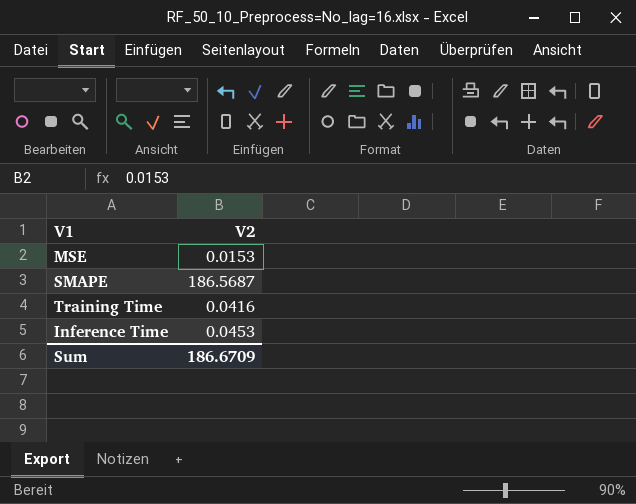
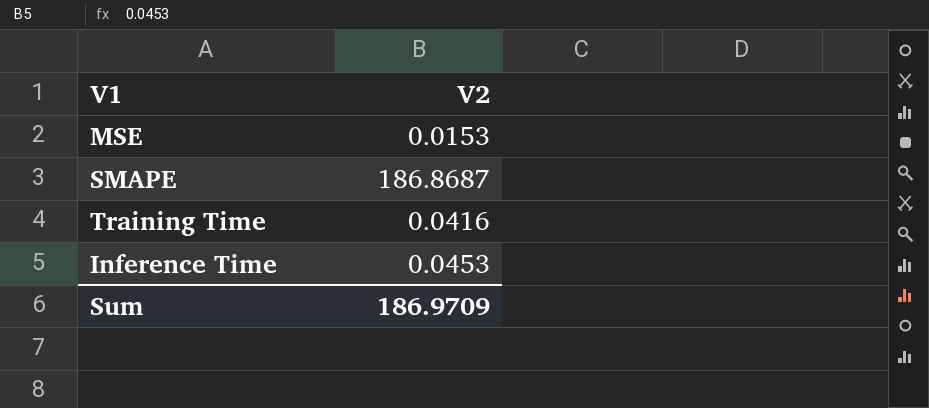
SMAPE | V2: 186.5687 -> 186.8687
Sum | V2: 186.6709 -> 186.9709

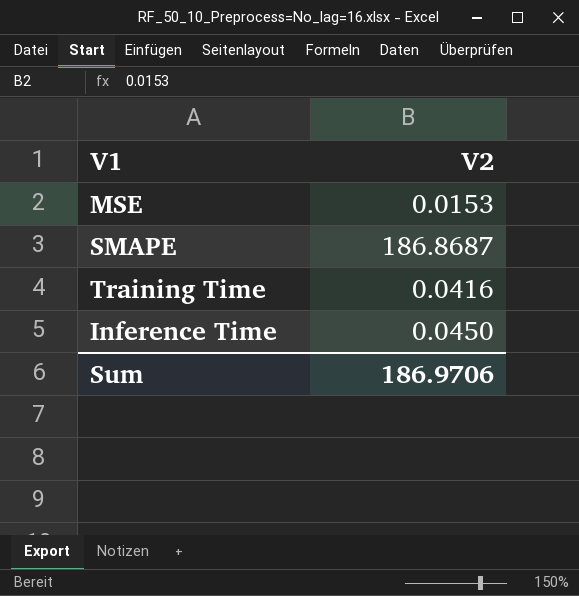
Inference Time | V2: 0.0453 -> 0.0450
Sum | V2: 186.9709 -> 186.9706

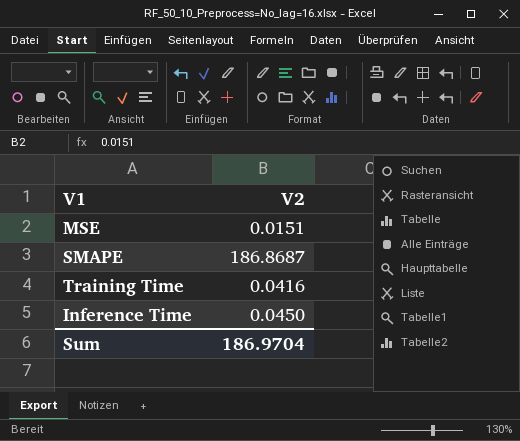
MSE | V2: 0.0153 -> 0.0151
Sum | V2: 186.9706 -> 186.9704

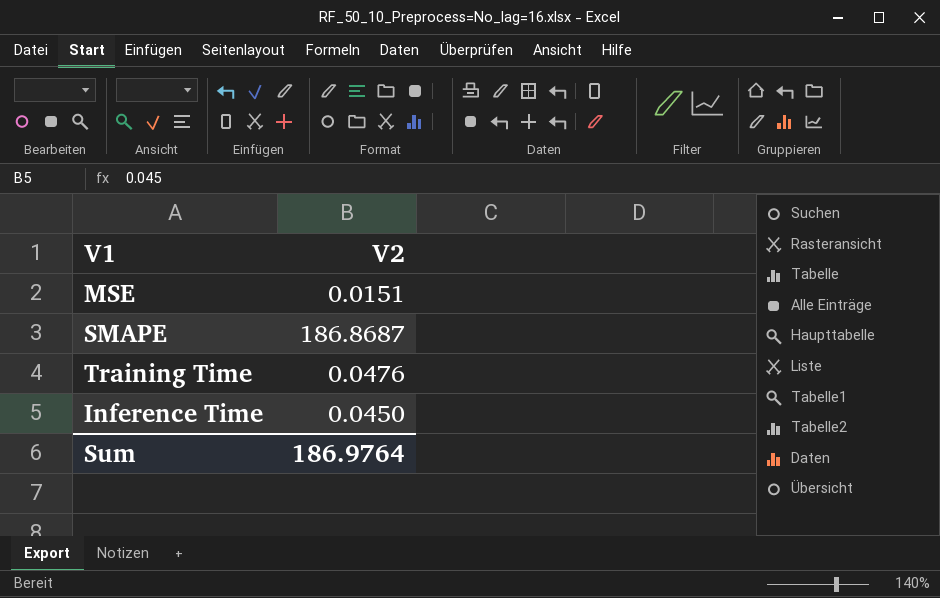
Training Time | V2: 0.0416 -> 0.0476
Sum | V2: 186.9704 -> 186.9764

